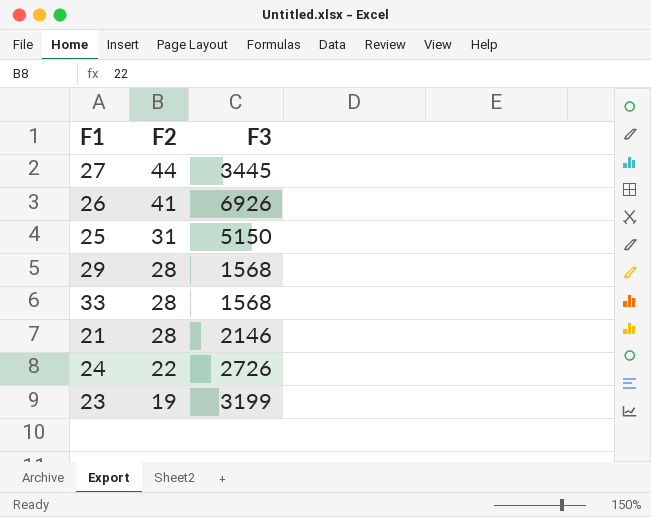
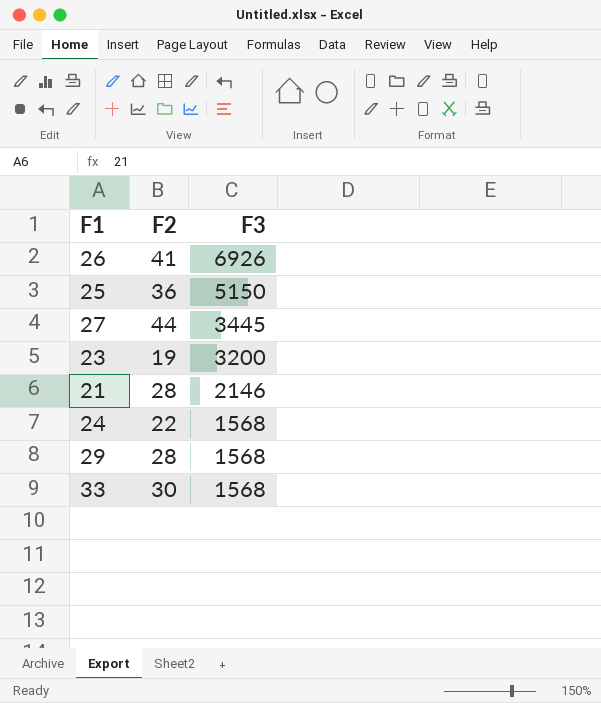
row order: F2 descending -> F3 descending
25 | F2: 31 -> 36
23 | F3: 3199 -> 3200
24 | F3: 2726 -> 1568
33 | F2: 28 -> 30

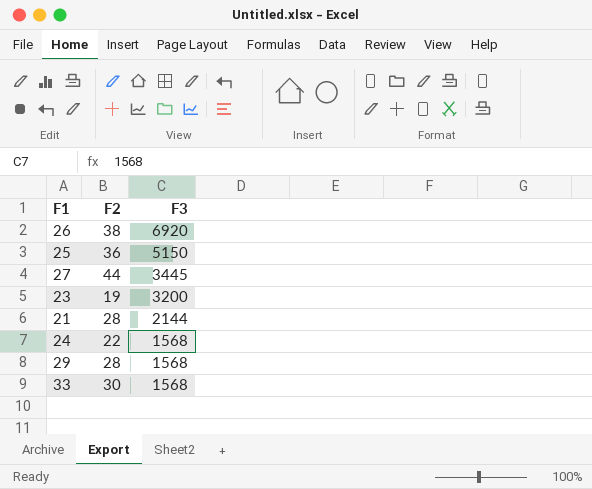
26 | F2: 41 -> 38
26 | F3: 6926 -> 6920
21 | F3: 2146 -> 2144

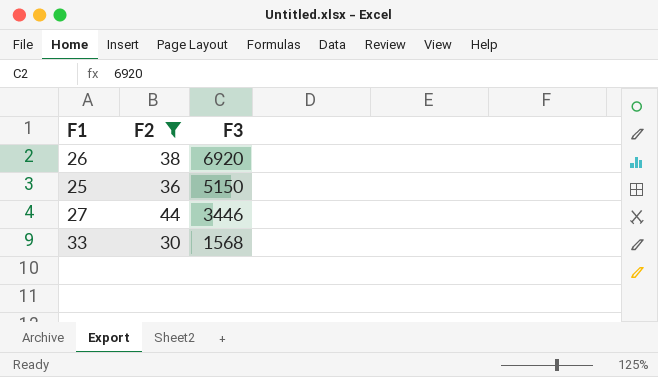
filter: none -> F2 >= 30
27 | F3: 3445 -> 3446

